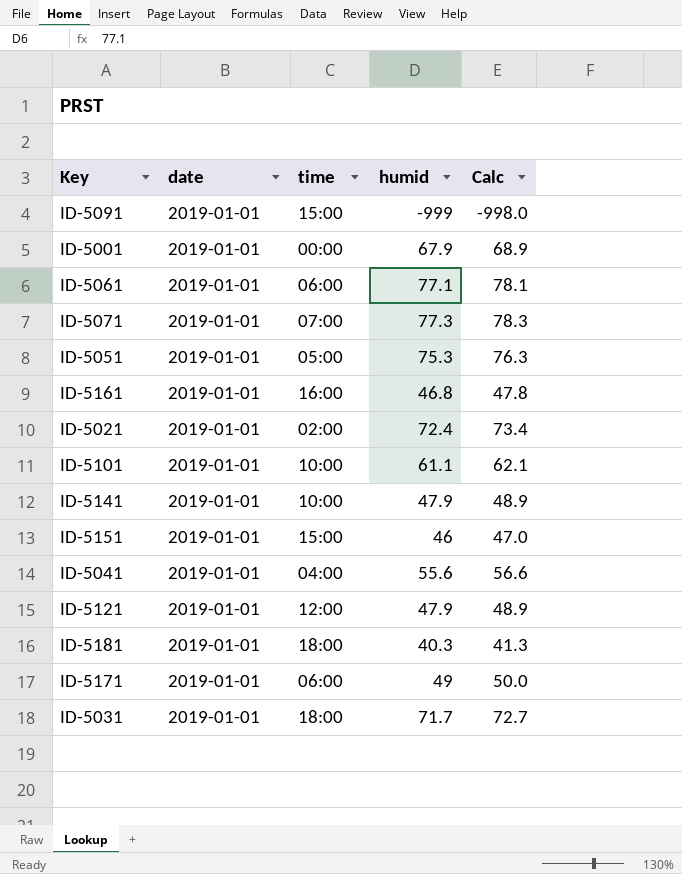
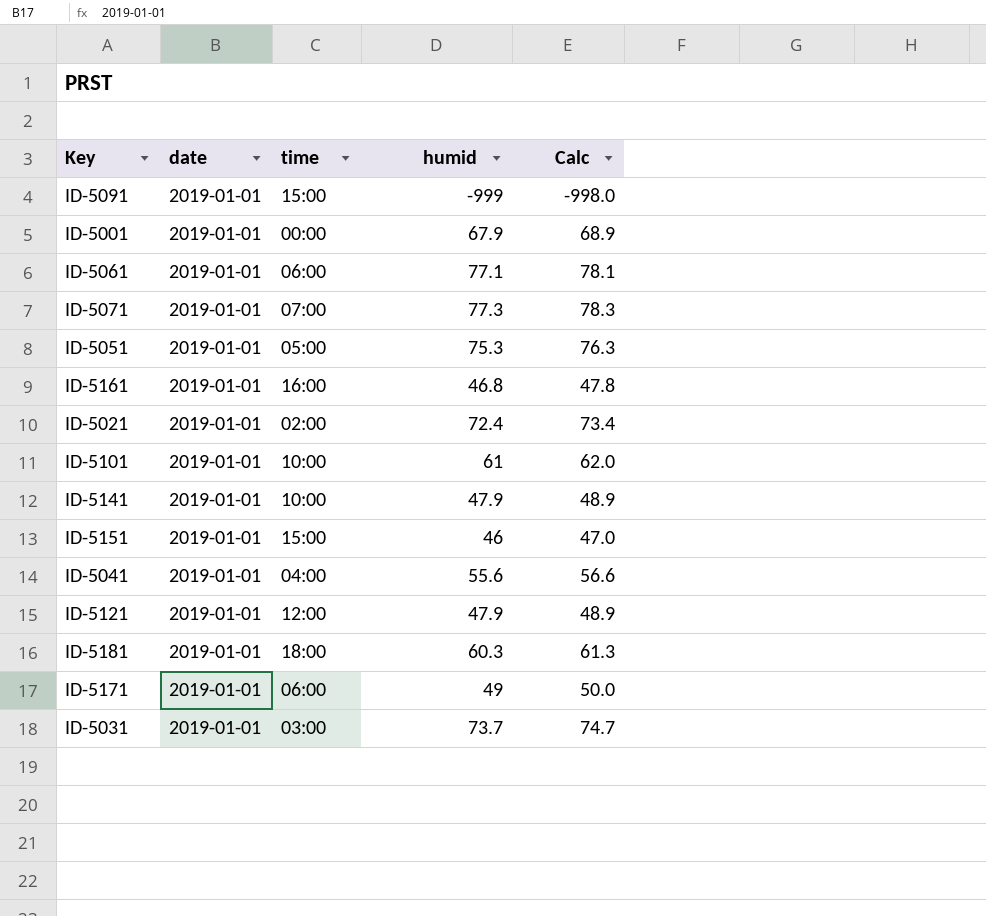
ID-5101 | humid: 61.1 -> 61
ID-5101 | Calc: 62.1 -> 62.0
ID-5181 | humid: 40.3 -> 60.3
ID-5181 | Calc: 41.3 -> 61.3
ID-5031 | time: 18:00 -> 03:00
ID-5031 | humid: 71.7 -> 73.7
ID-5031 | Calc: 72.7 -> 74.7

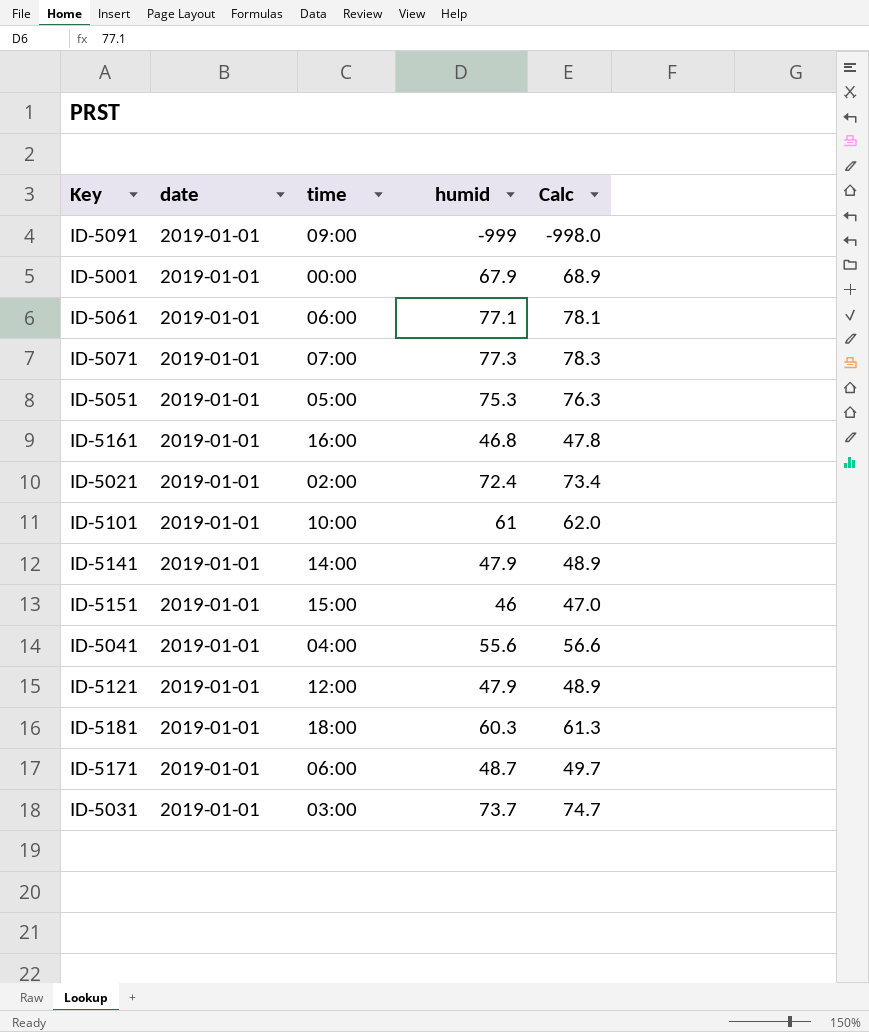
ID-5091 | time: 15:00 -> 09:00
ID-5141 | time: 10:00 -> 14:00
ID-5171 | humid: 49 -> 48.7
ID-5171 | Calc: 50.0 -> 49.7

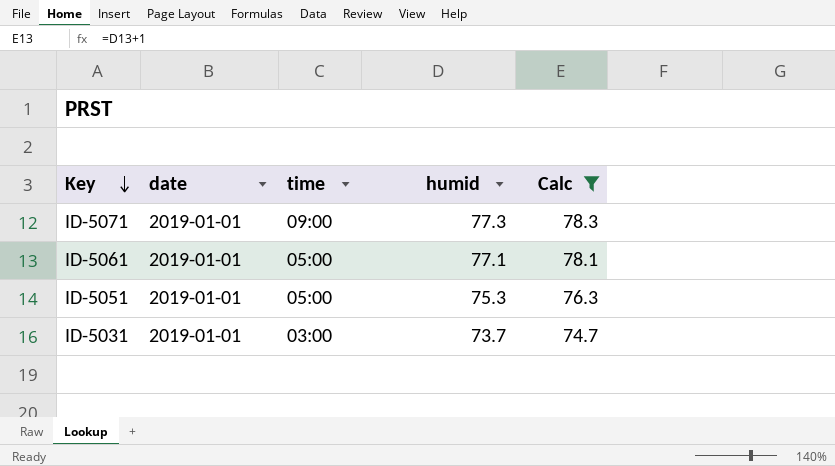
filter: none -> Calc >= 74.7
row order: none -> Key descending
ID-5071 | time: 07:00 -> 09:00
ID-5061 | time: 06:00 -> 05:00

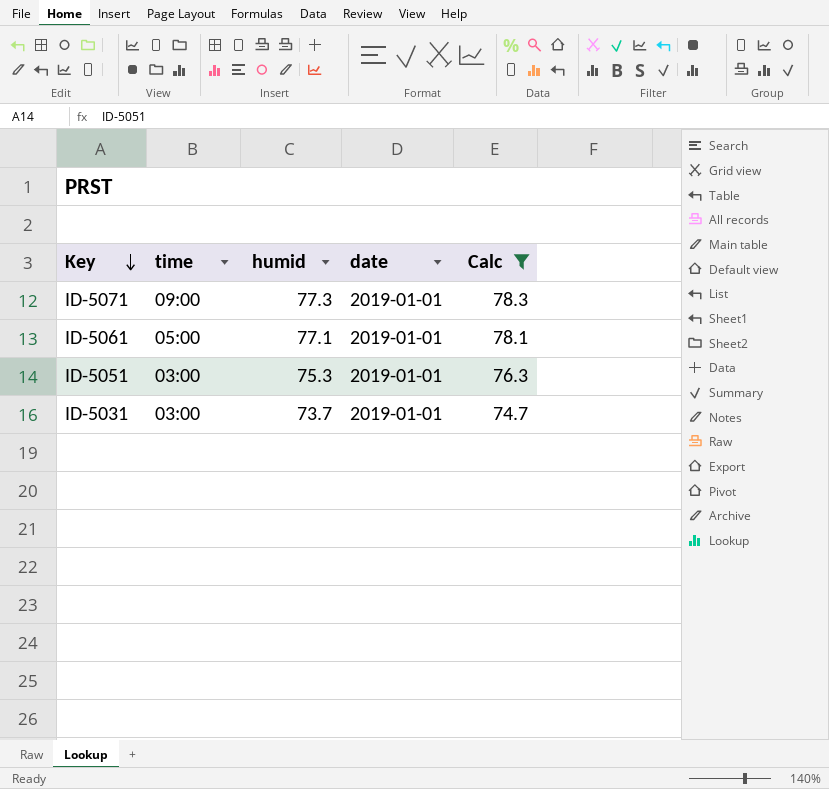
column date | position: 2 -> 4
ID-5051 | time: 05:00 -> 03:00

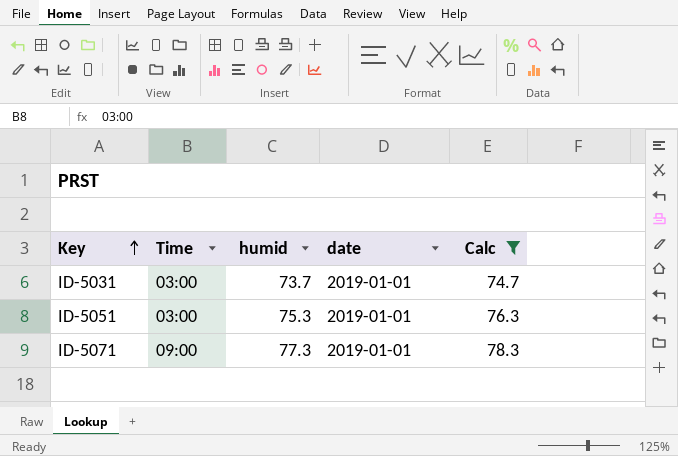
row order: Key descending -> Key ascending
column name: time -> Time
row ID-5061: 05:00 | 77.1 | 2019-01-01 | 78.1 -> none

